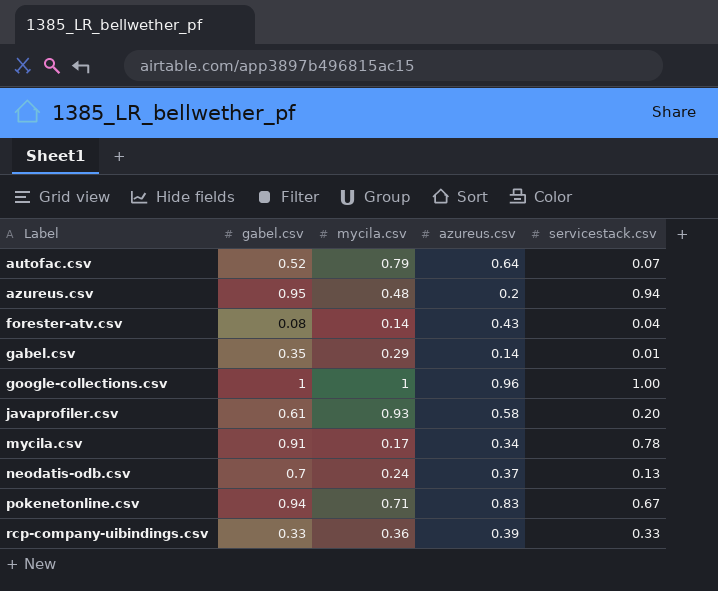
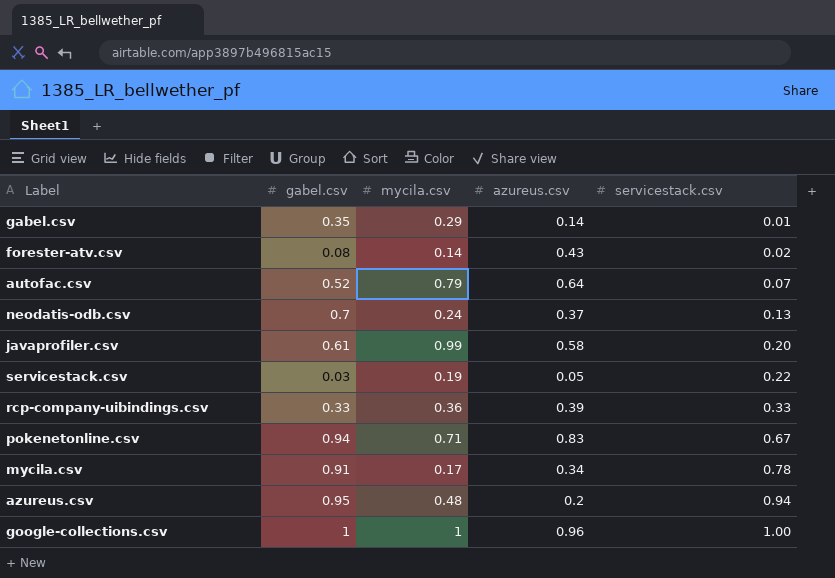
row order: Label ascending -> servicestack.csv ascending
forester-atv.csv | servicestack.csv: 0.04 -> 0.02
javaprofiler.csv | mycila.csv: 0.93 -> 0.99
row servicestack.csv: none -> 0.03 | 0.19 | 0.05 | 0.22

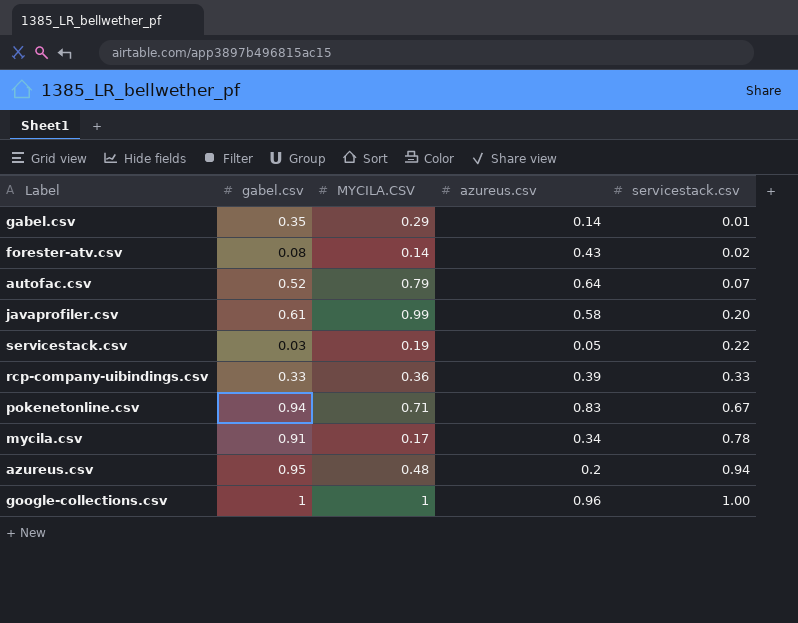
column name: mycila.csv -> MYCILA.CSV
row neodatis-odb.csv: 0.7 | 0.24 | 0.37 | 0.13 -> none

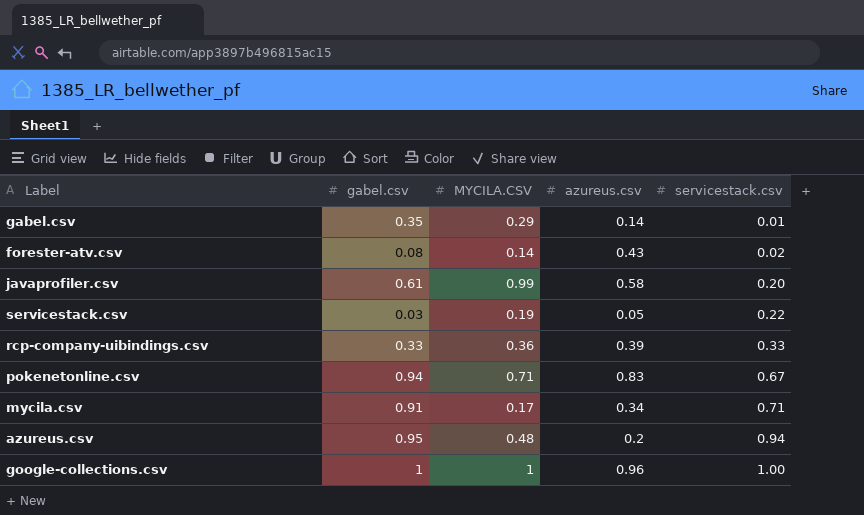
row autofac.csv: 0.52 | 0.79 | 0.64 | 0.07 -> none
mycila.csv | servicestack.csv: 0.78 -> 0.71

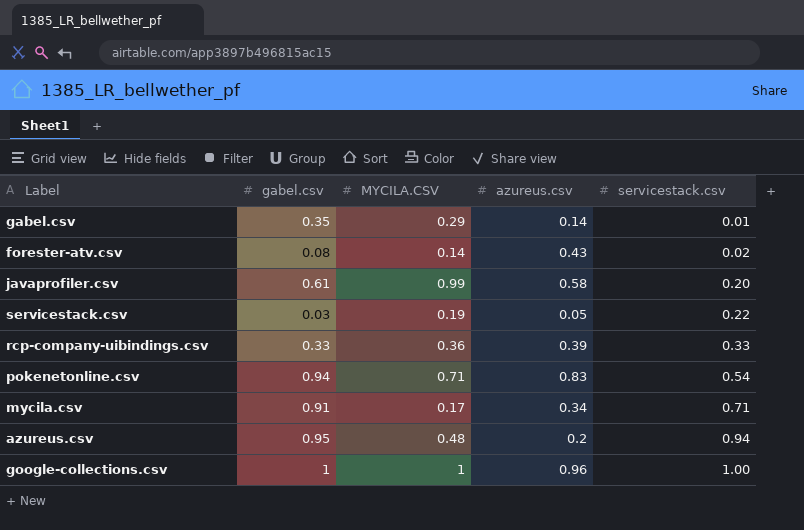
pokenetonline.csv | servicestack.csv: 0.67 -> 0.54

